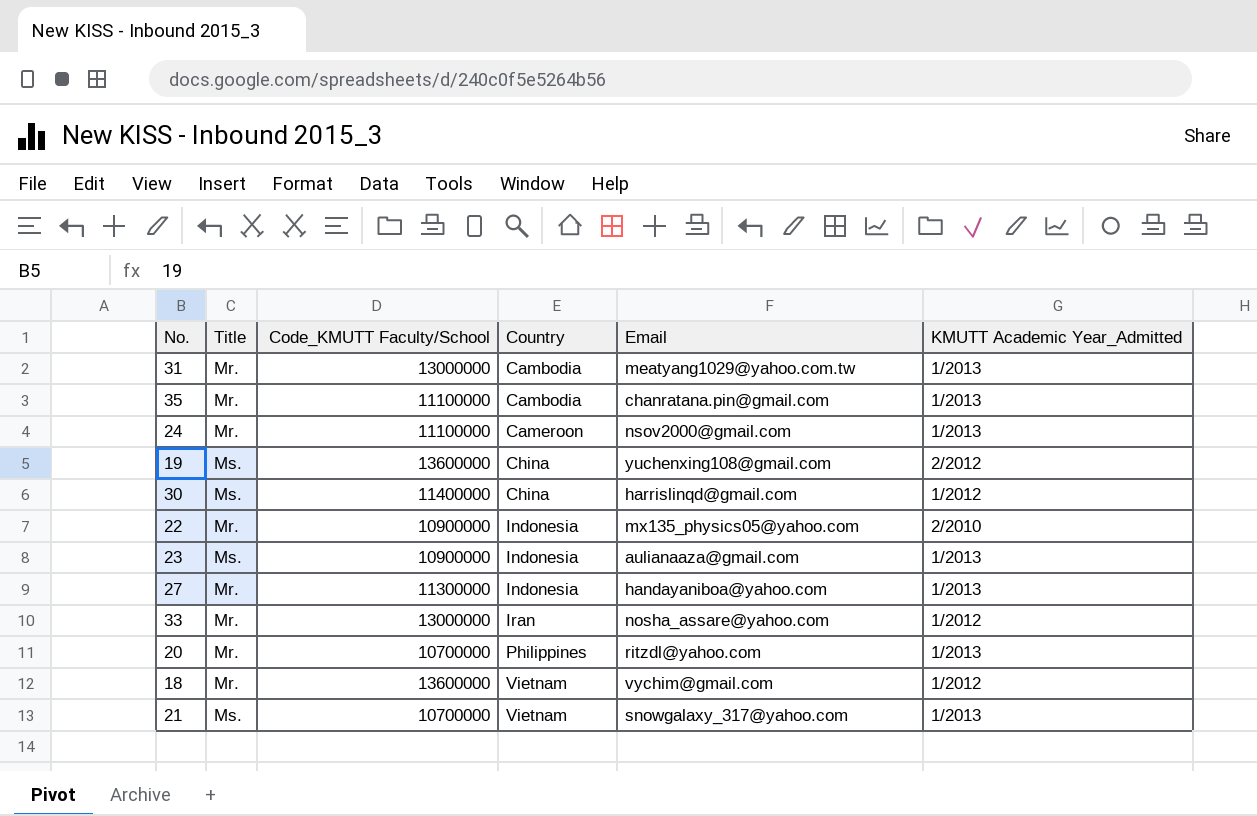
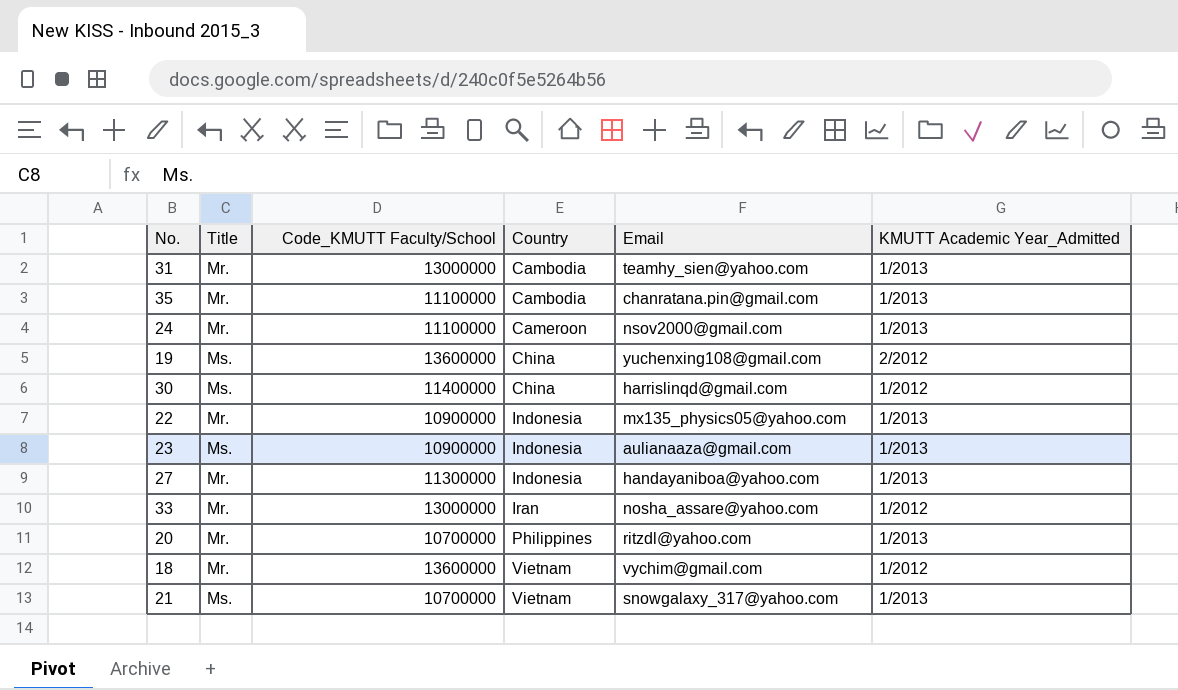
31 | Email: meatyang1029@yahoo.com.tw -> teamhy_sien@yahoo.com
22 | KMUTT Academic Year_Admitted: 2/2010 -> 1/2013

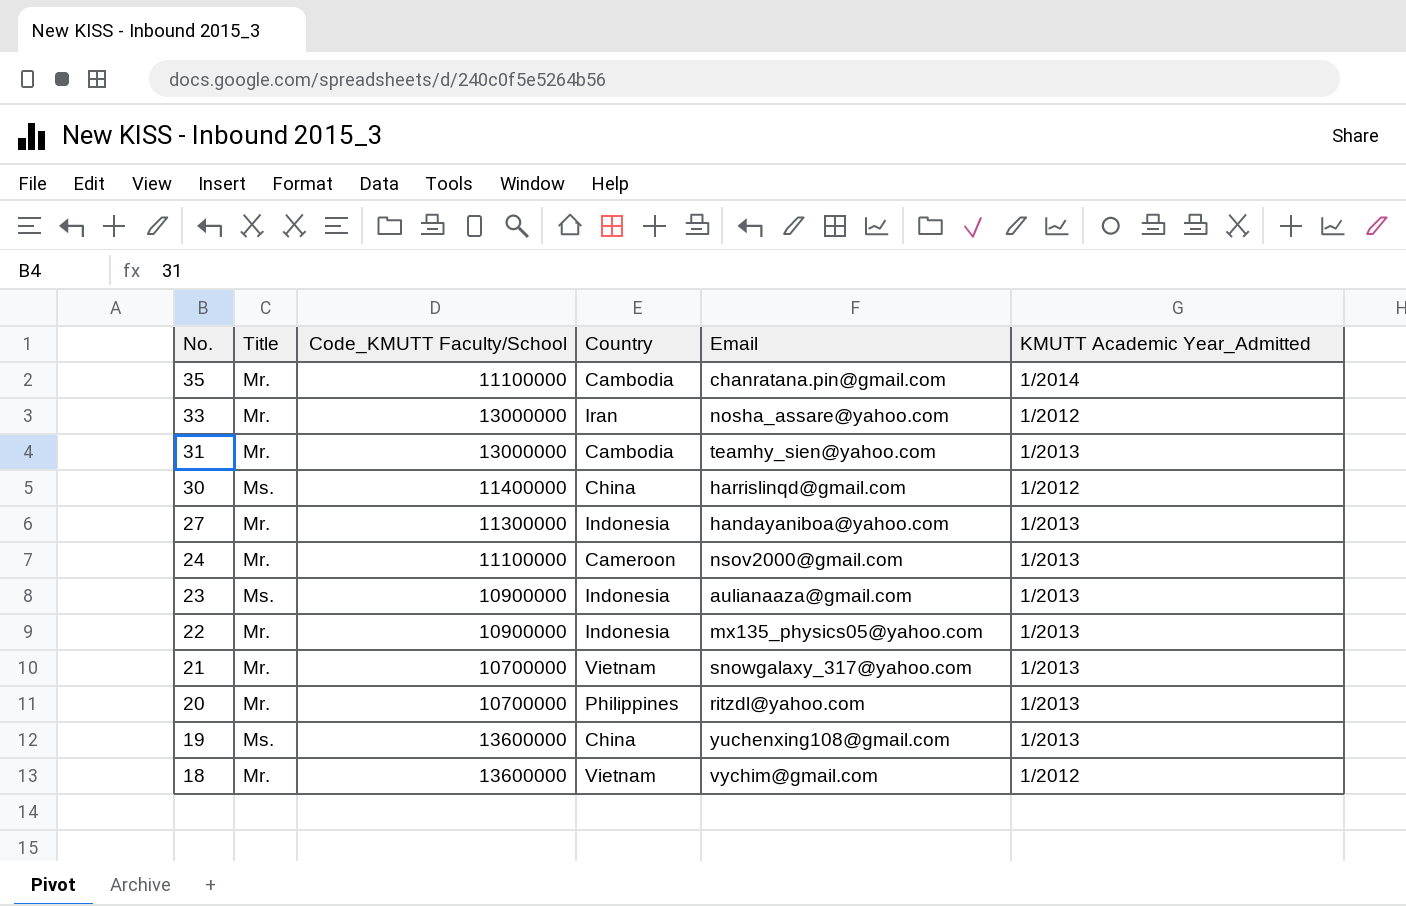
row order: Country ascending -> No. descending
35 | KMUTT Academic Year_Admitted: 1/2013 -> 1/2014
21 | Title: Ms. -> Mr.
19 | KMUTT Academic Year_Admitted: 2/2012 -> 1/2013

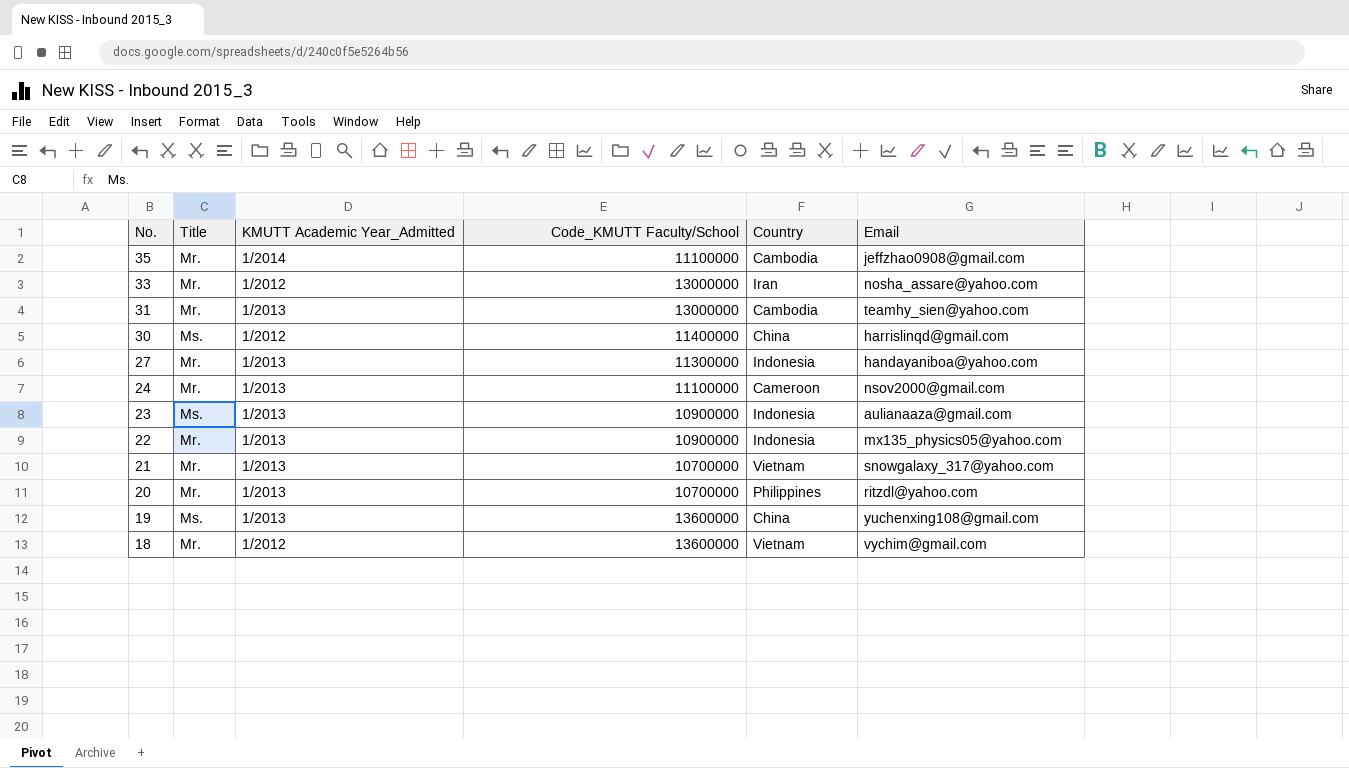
column KMUTT Academic Year_Admitted | position: 6 -> 3
35 | Email: chanratana.pin@gmail.com -> jeffzhao0908@gmail.com

